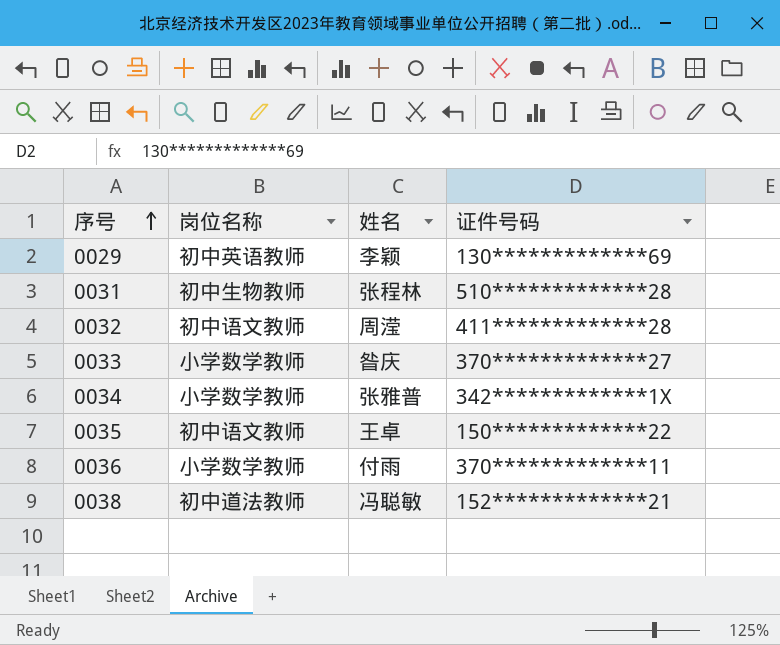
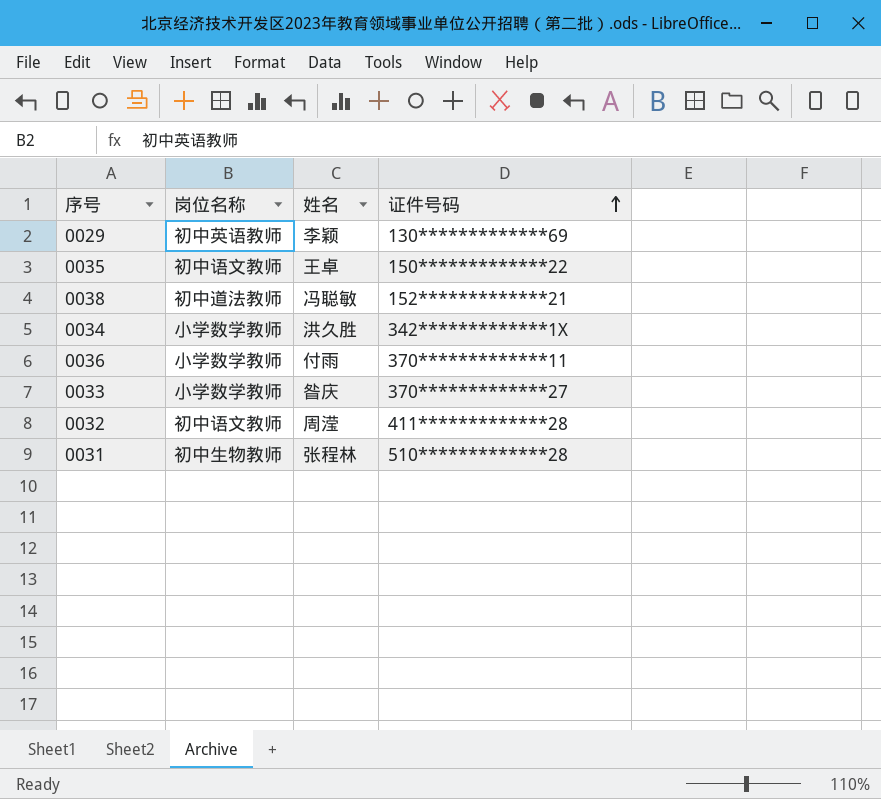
row order: 序号 ascending -> 证件号码 ascending
0034 | 姓名: 张雅普 -> 洪久胜

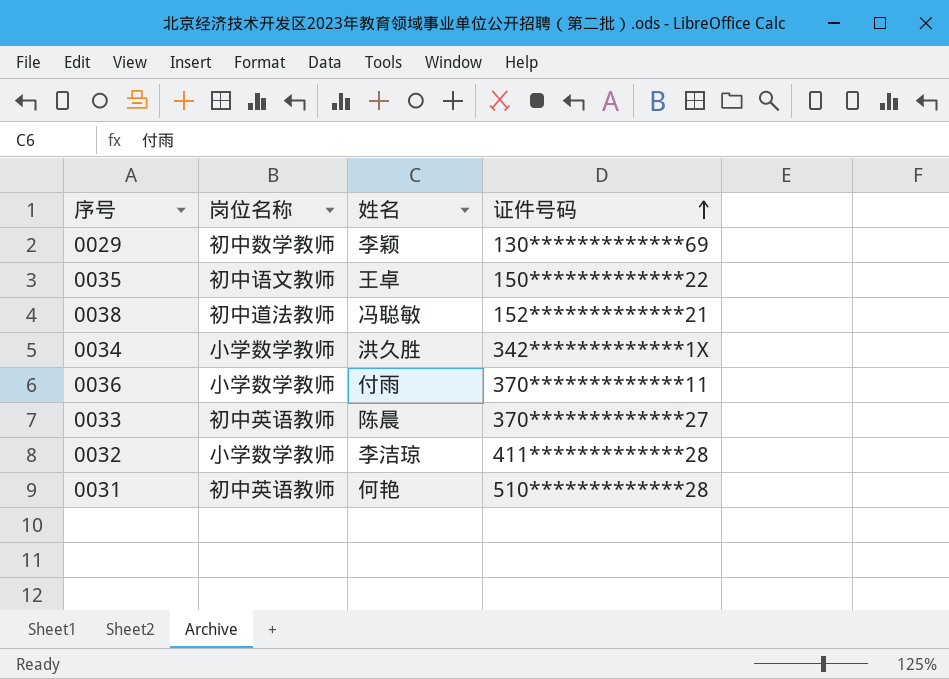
0029 | 岗位名称: 初中英语教师 -> 初中数学教师
0033 | 岗位名称: 小学数学教师 -> 初中英语教师
0033 | 姓名: 昝庆 -> 陈晨
0032 | 岗位名称: 初中语文教师 -> 小学数学教师
0032 | 姓名: 周滢 -> 李洁琼
0031 | 岗位名称: 初中生物教师 -> 初中英语教师
0031 | 姓名: 张程林 -> 何艳

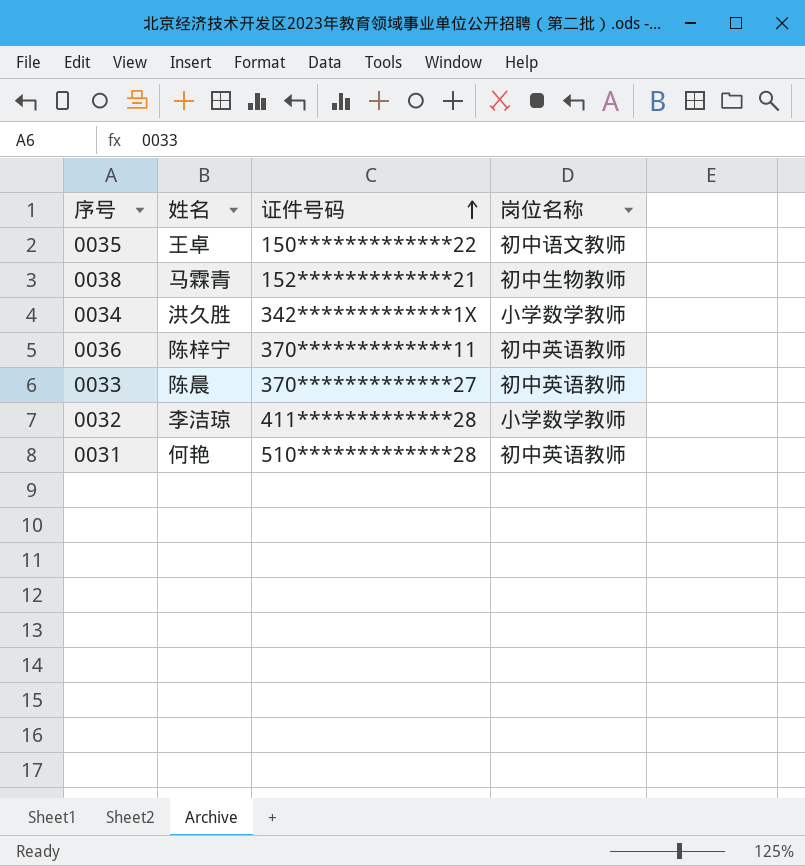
column 岗位名称 | position: 2 -> 4
row 0029: 初中数学教师 | 李颖 | 130*************69 -> none
0038 | 姓名: 冯聪敏 -> 马霖青
0038 | 岗位名称: 初中道法教师 -> 初中生物教师
0036 | 姓名: 付雨 -> 陈梓宁
0036 | 岗位名称: 小学数学教师 -> 初中英语教师

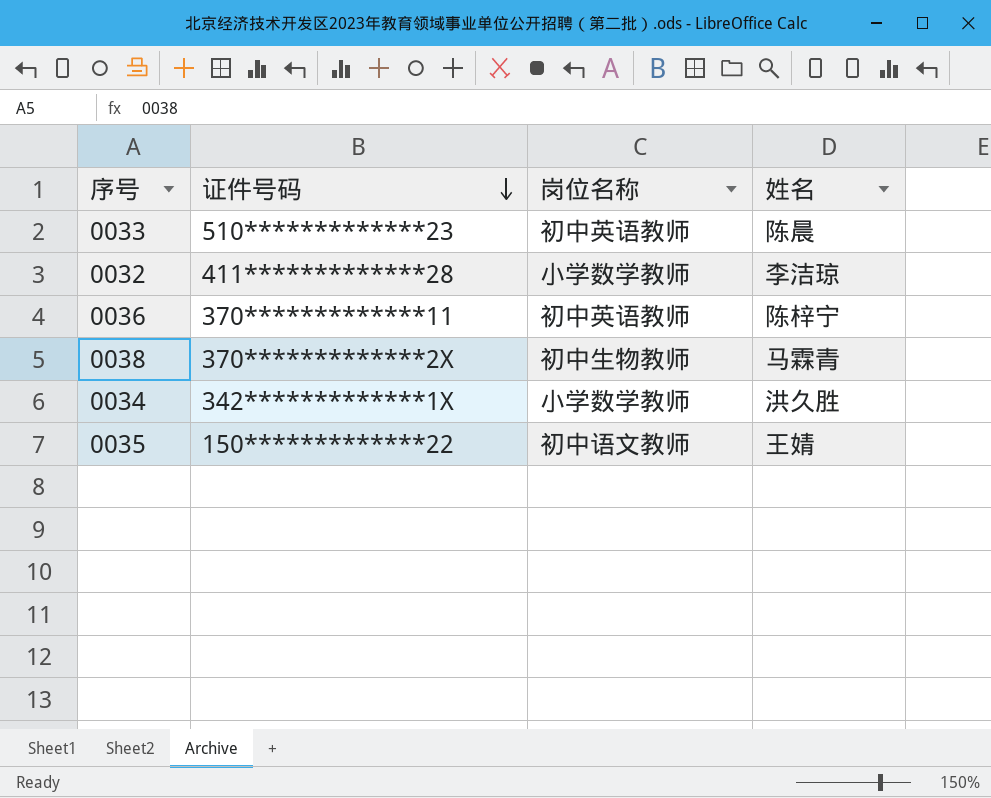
row order: 证件号码 ascending -> 证件号码 descending
column 姓名 | position: 2 -> 4
row 0031: 何艳 | 510*************28 | 初中英语教师 -> none
0033 | 证件号码: 370*************27 -> 510*************23
0038 | 证件号码: 152*************21 -> 370*************2X
0035 | 姓名: 王卓 -> 王婧

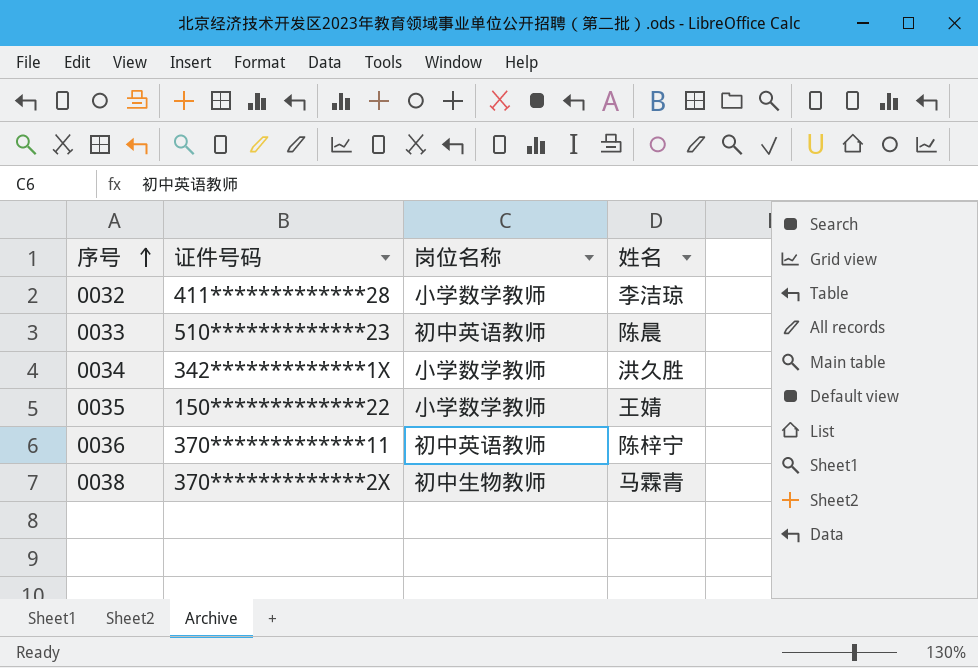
row order: 证件号码 descending -> 序号 ascending
0035 | 岗位名称: 初中语文教师 -> 小学数学教师

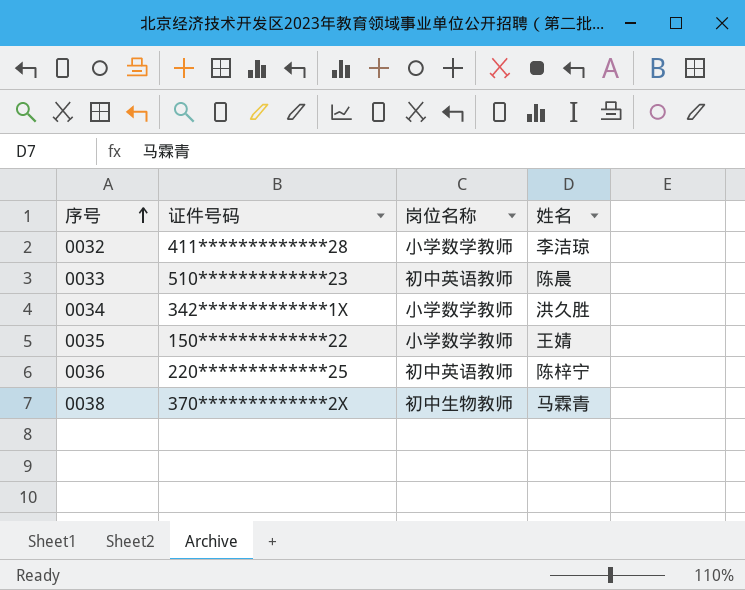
0036 | 证件号码: 370*************11 -> 220*************25

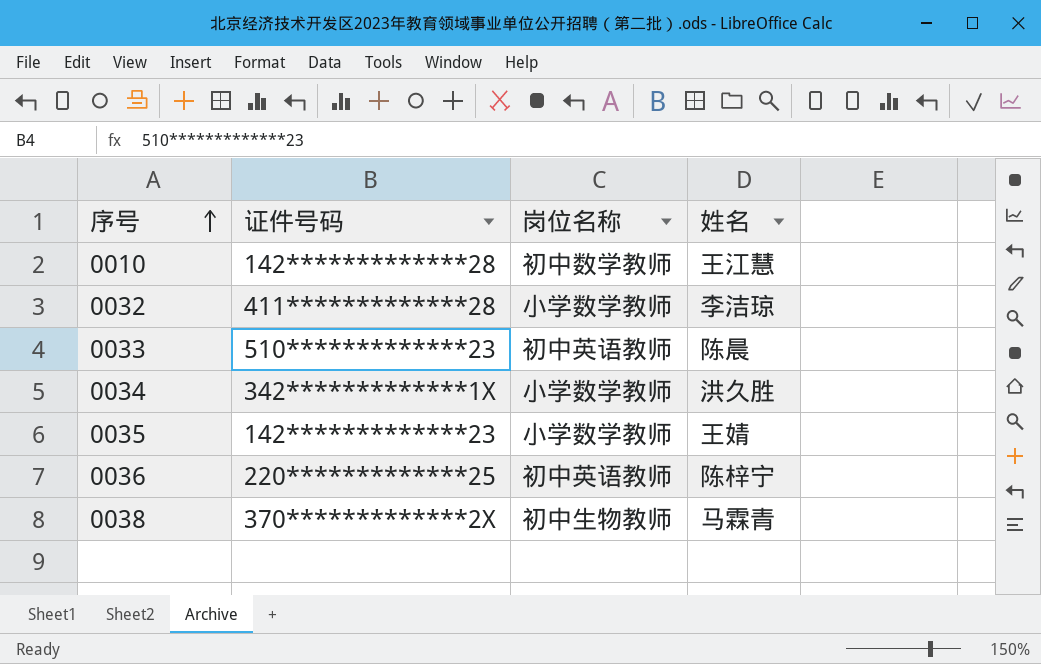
row 0010: none -> 142*************28 | 初中数学教师 | 王江慧
0035 | 证件号码: 150*************22 -> 142*************23

